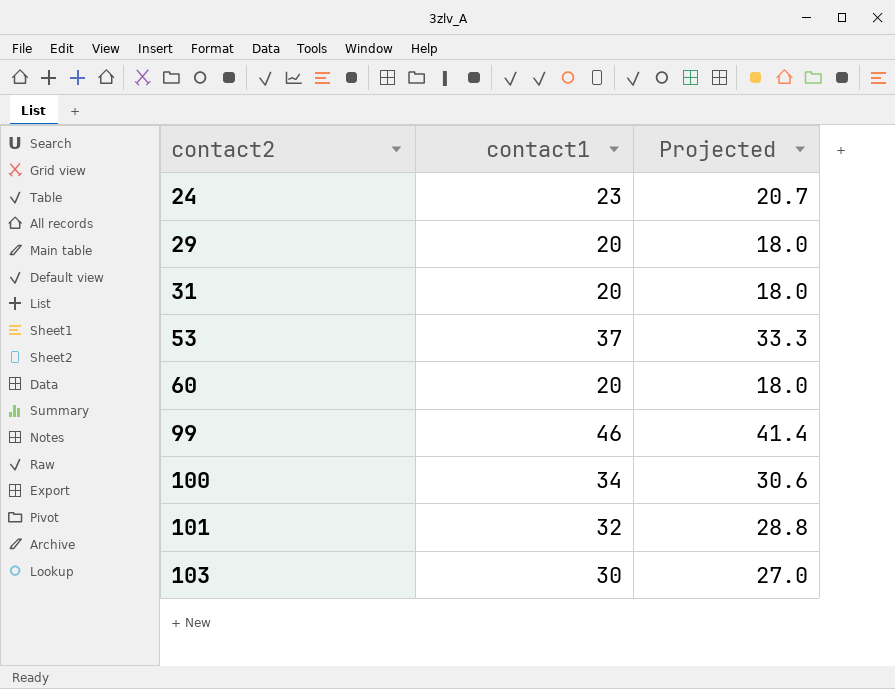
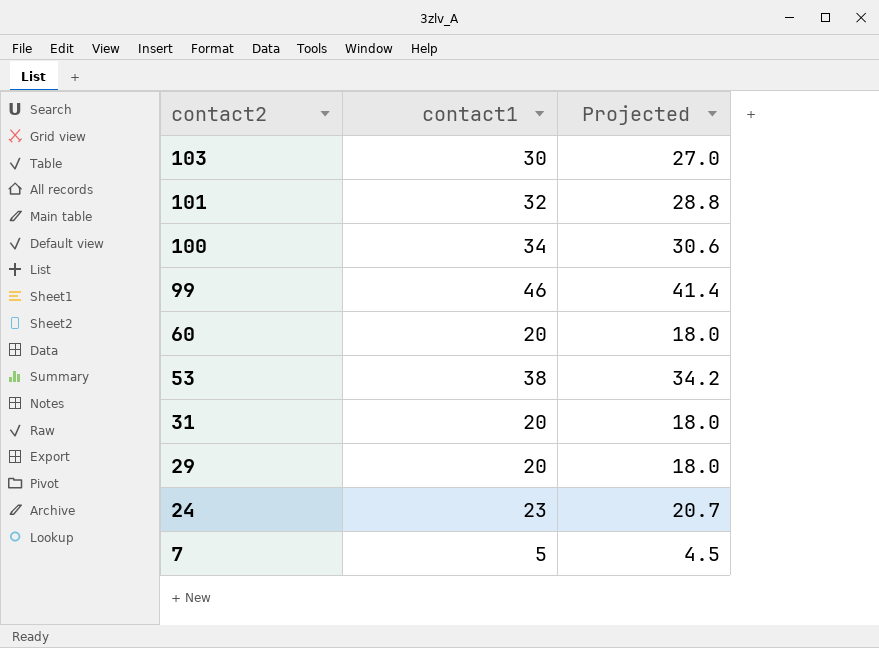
row order: contact2 ascending -> contact2 descending
53 | contact1: 37 -> 38
53 | Projected: 33.3 -> 34.2
row 7: none -> 5 | 4.5

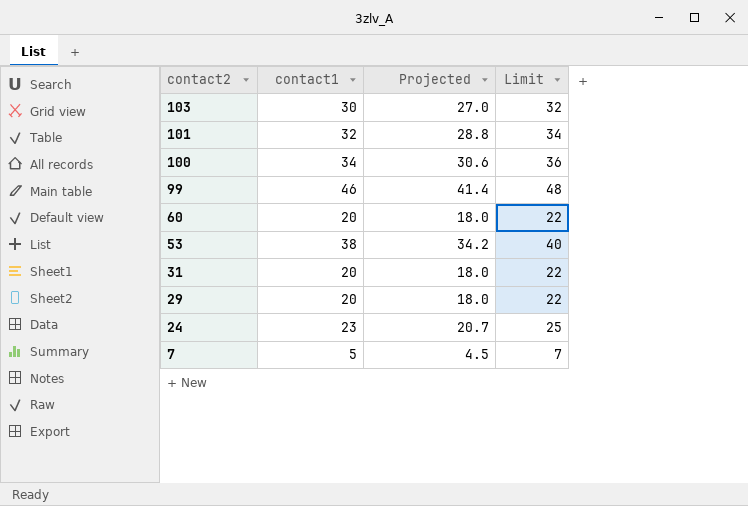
column Limit | formula: none -> [contact1] + 2

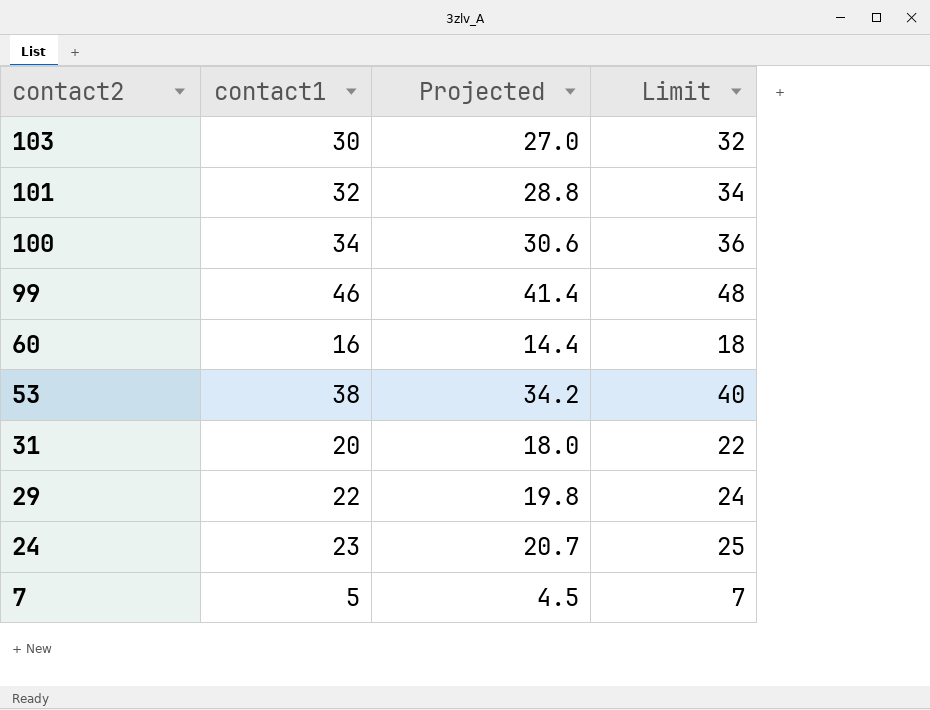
60 | contact1: 20 -> 16
60 | Projected: 18.0 -> 14.4
60 | Limit: 22 -> 18
29 | contact1: 20 -> 22
29 | Projected: 18.0 -> 19.8
29 | Limit: 22 -> 24

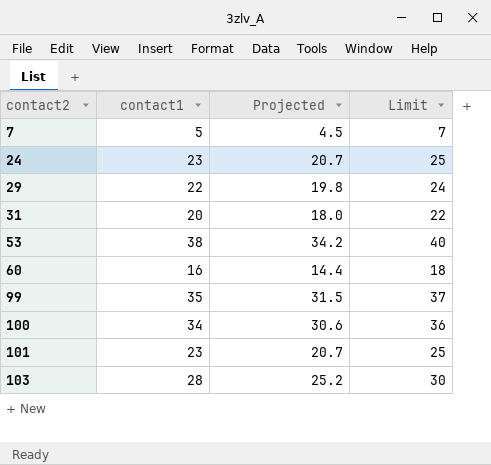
row order: contact2 descending -> contact2 ascending
99 | contact1: 46 -> 35
99 | Projected: 41.4 -> 31.5
99 | Limit: 48 -> 37
101 | contact1: 32 -> 23
101 | Projected: 28.8 -> 20.7
101 | Limit: 34 -> 25
103 | contact1: 30 -> 28
103 | Projected: 27.0 -> 25.2
103 | Limit: 32 -> 30

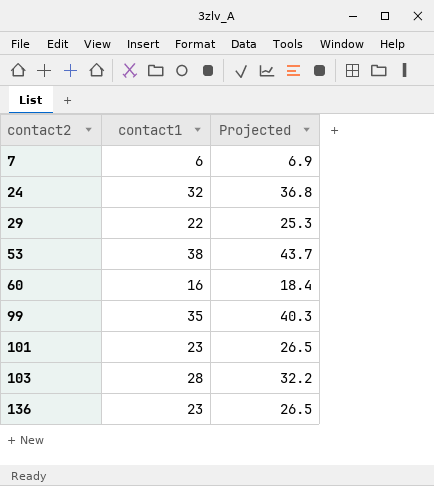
column Limit | formula: [contact1] + 2 -> none
column Projected | formula: [contact1] * 0.9 -> [contact1] * 1.15
row 31: 20 | 18.0 | 22 -> none
row 100: 34 | 30.6 | 36 -> none
7 | contact1: 5 -> 6
24 | contact1: 23 -> 32
row 136: none -> 23 | 26.5

